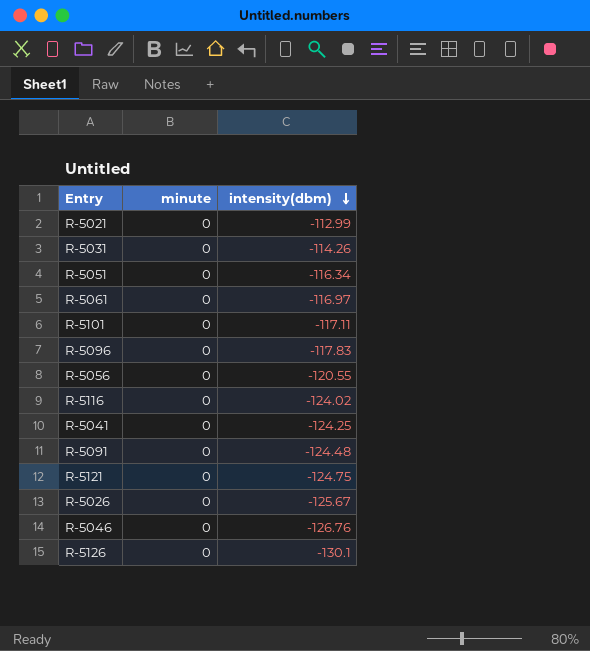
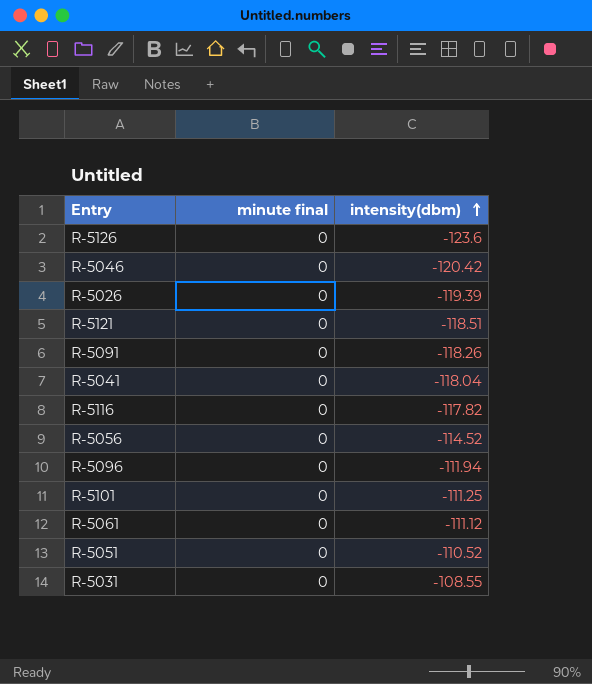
row order: intensity(dbm) descending -> intensity(dbm) ascending
column name: minute -> minute final
row R-5021: 0 | -112.99 -> none
R-5126 | intensity(dbm): -130.1 -> -123.6
R-5046 | intensity(dbm): -126.76 -> -120.42
R-5026 | intensity(dbm): -125.67 -> -119.39
R-5121 | intensity(dbm): -124.75 -> -118.51
R-5091 | intensity(dbm): -124.48 -> -118.26
R-5041 | intensity(dbm): -124.25 -> -118.04
R-5116 | intensity(dbm): -124.02 -> -117.82
R-5056 | intensity(dbm): -120.55 -> -114.52
R-5096 | intensity(dbm): -117.83 -> -111.94
R-5101 | intensity(dbm): -117.11 -> -111.25
R-5061 | intensity(dbm): -116.97 -> -111.12
R-5051 | intensity(dbm): -116.34 -> -110.52
R-5031 | intensity(dbm): -114.26 -> -108.55

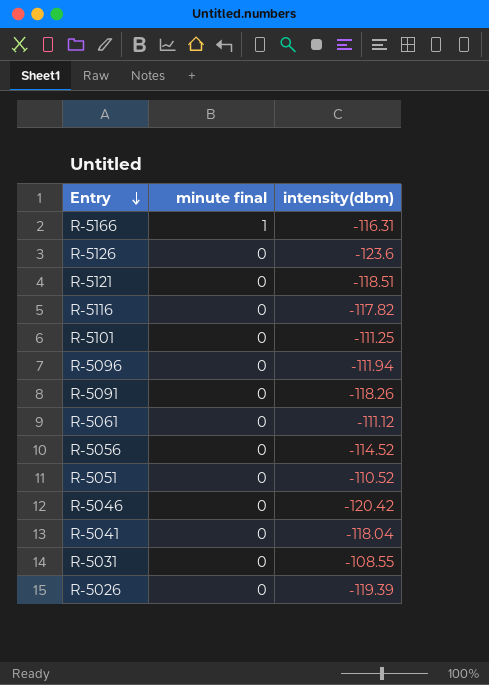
row order: intensity(dbm) ascending -> Entry descending
row R-5166: none -> 1 | -116.31

